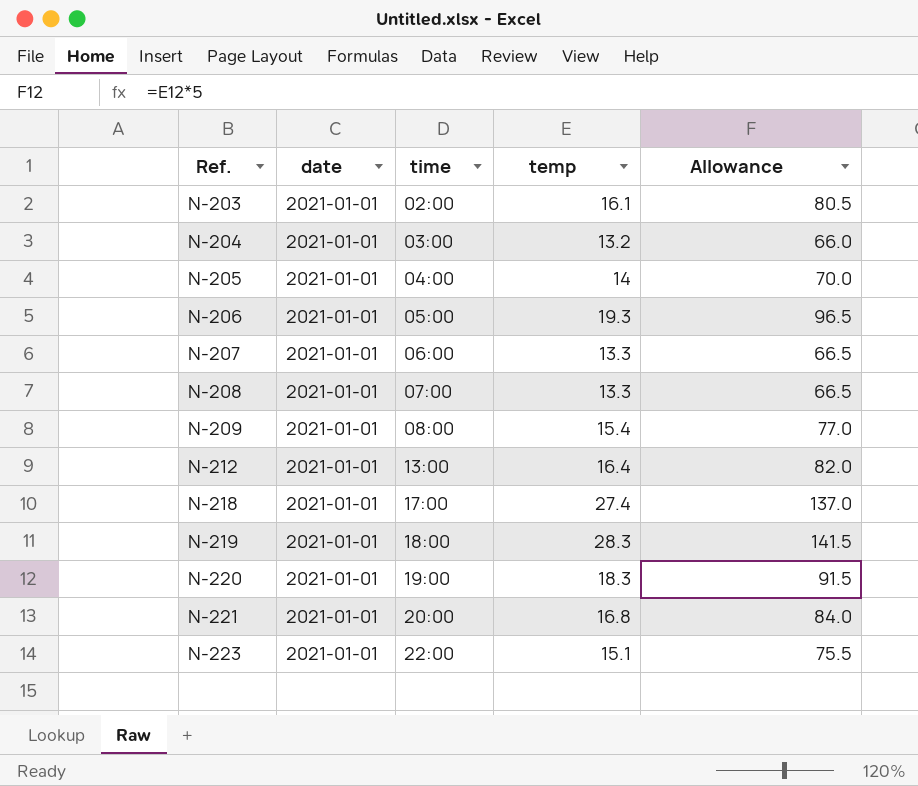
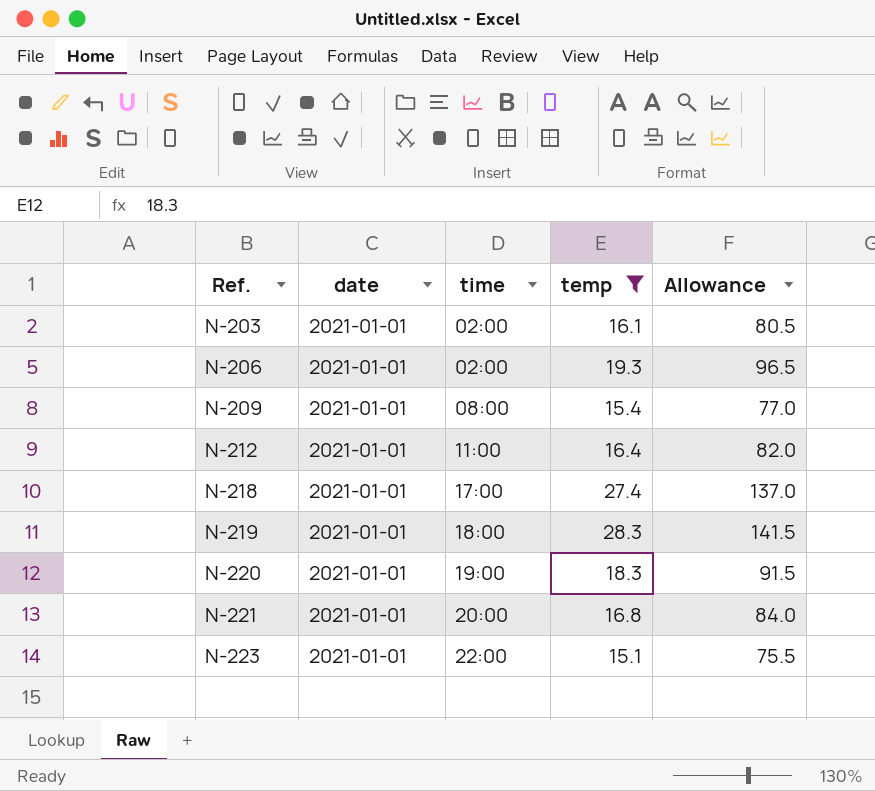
filter: none -> temp >= 15.1
N-206 | time: 05:00 -> 02:00
N-212 | time: 13:00 -> 11:00

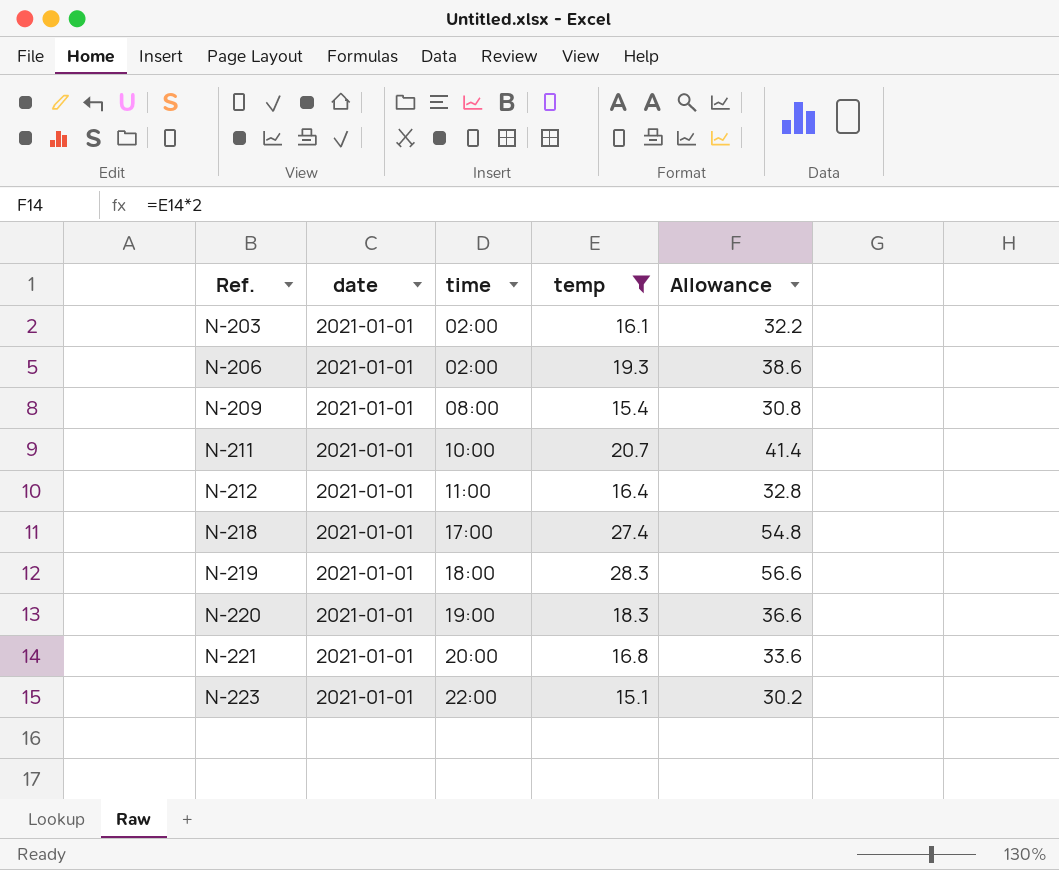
column Allowance | formula: [temp] * 5 -> [temp] * 2
row N-211: none -> 2021-01-01 | 10:00 | 20.7 | 41.4

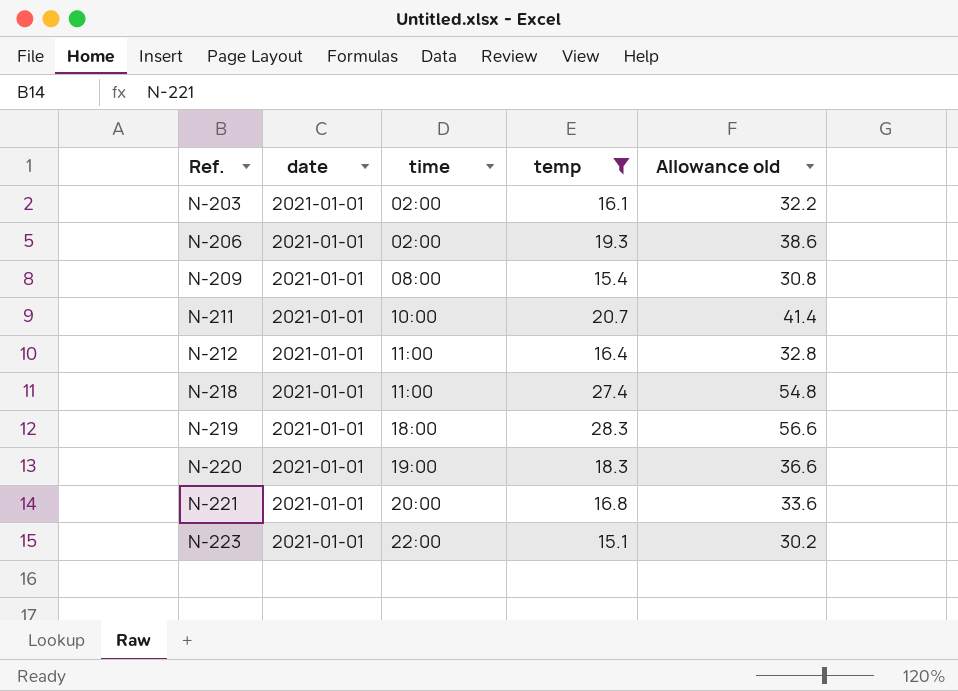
column name: Allowance -> Allowance old
N-218 | time: 17:00 -> 11:00

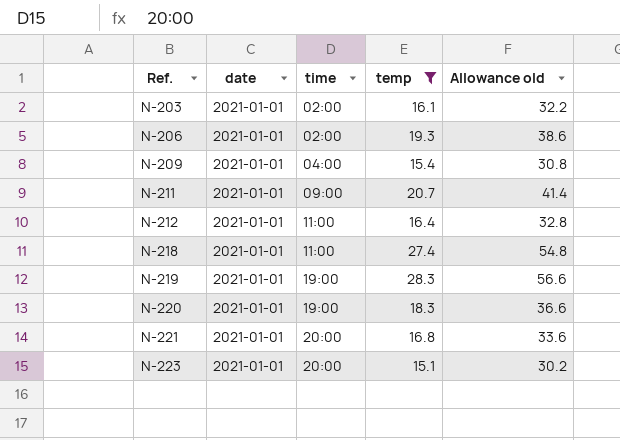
N-209 | time: 08:00 -> 04:00
N-211 | time: 10:00 -> 09:00
N-219 | time: 18:00 -> 19:00
N-223 | time: 22:00 -> 20:00

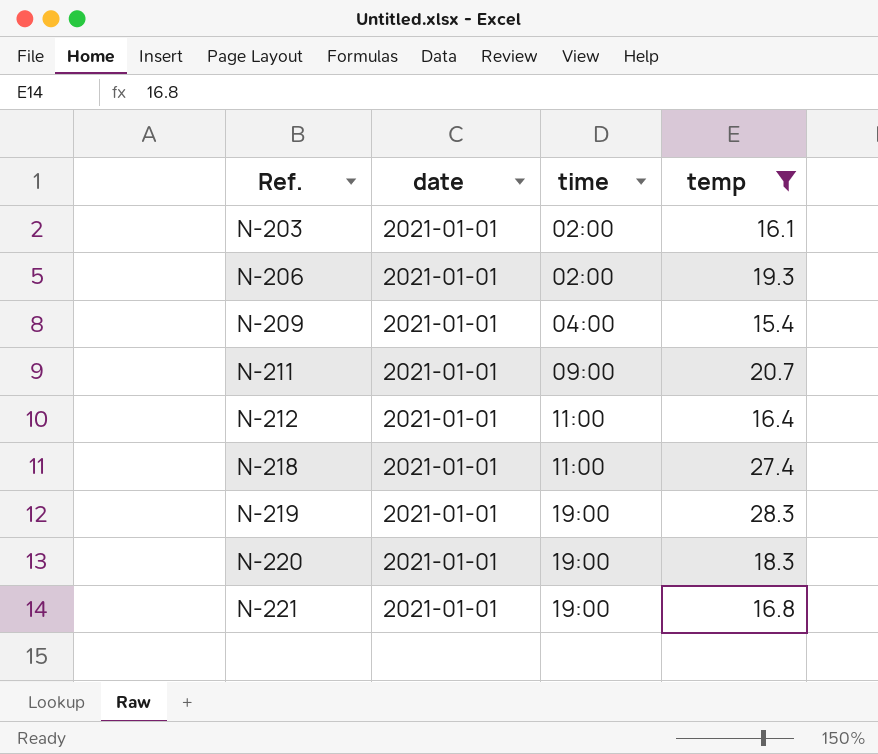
column Allowance old | formula: [temp] * 2 -> none
row N-223: 2021-01-01 | 20:00 | 15.1 | 30.2 -> none
N-221 | time: 20:00 -> 19:00

